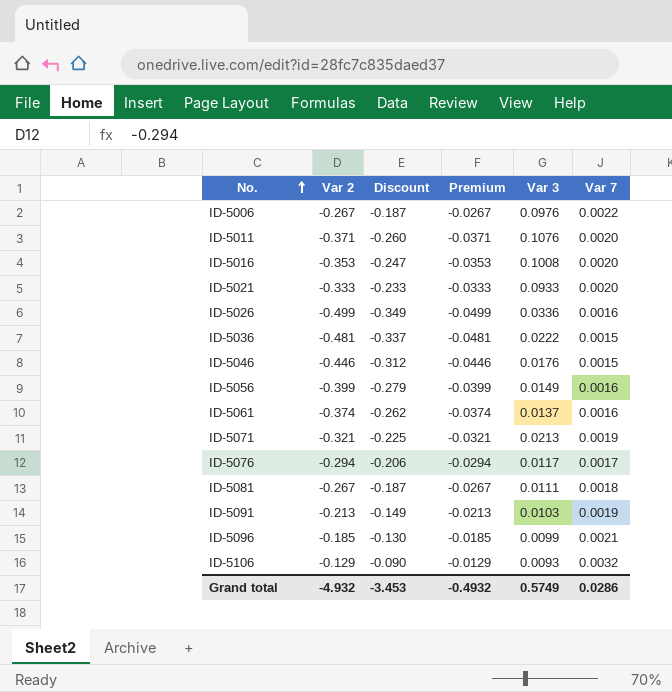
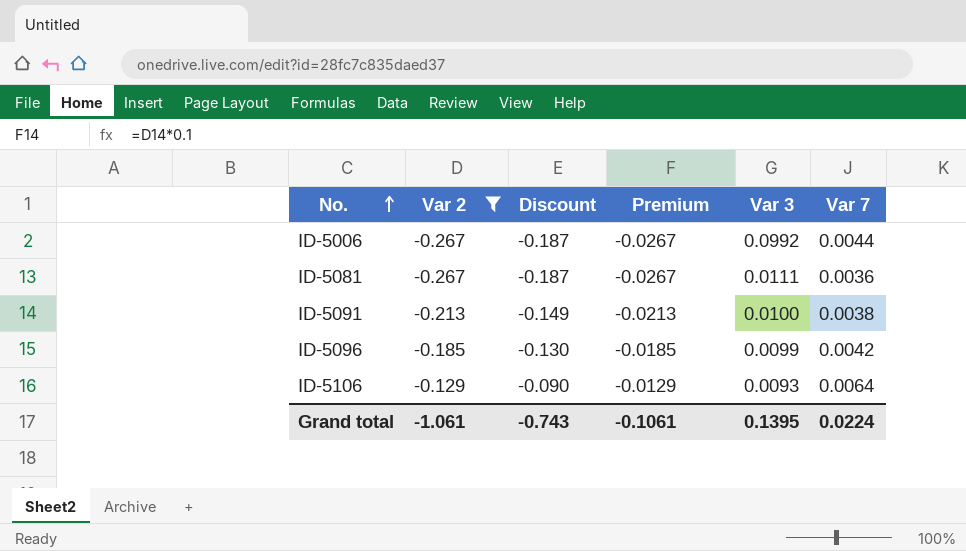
filter: none -> Var 2 >= -0.267
ID-5006 | Var 3: 0.0976 -> 0.0992
ID-5006 | Var 7: 0.0022 -> 0.0044
ID-5081 | Var 7: 0.0018 -> 0.0036
ID-5091 | Var 3: 0.0103 -> 0.0100
ID-5091 | Var 7: 0.0019 -> 0.0038
ID-5096 | Var 7: 0.0021 -> 0.0042
ID-5106 | Var 7: 0.0032 -> 0.0064
Grand total | Var 2: -4.932 -> -1.061
Grand total | Discount: -3.453 -> -0.743
Grand total | Premium: -0.4932 -> -0.1061
Grand total | Var 3: 0.5749 -> 0.1395
Grand total | Var 7: 0.0286 -> 0.0224

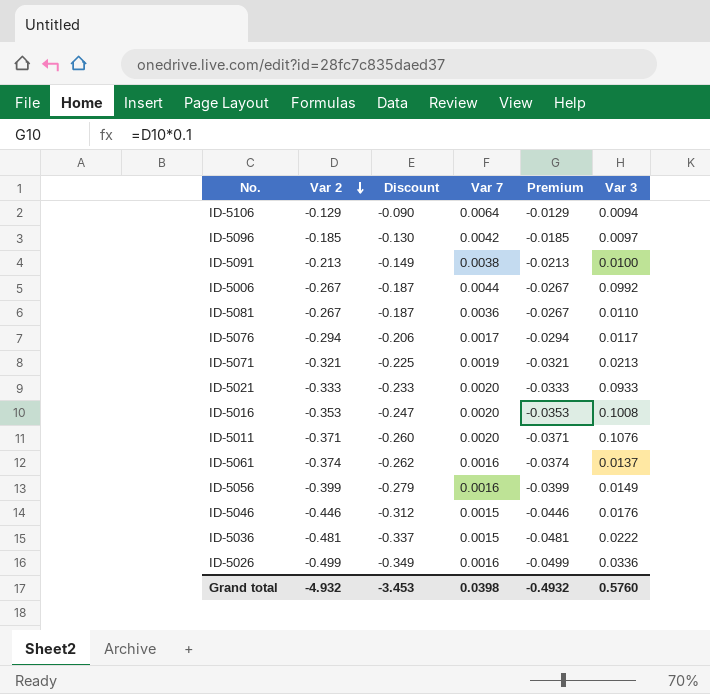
filter: Var 2 >= -0.267 -> none
row order: No. ascending -> Var 2 descending
column Var 7 | position: 6 -> 4
ID-5106 | Var 3: 0.0093 -> 0.0094
ID-5096 | Var 3: 0.0099 -> 0.0097
ID-5081 | Var 3: 0.0111 -> 0.0110
Grand total | Var 2: -1.061 -> -4.932
Grand total | Discount: -0.743 -> -3.453
Grand total | Var 7: 0.0224 -> 0.0398
Grand total | Premium: -0.1061 -> -0.4932
Grand total | Var 3: 0.1395 -> 0.5760

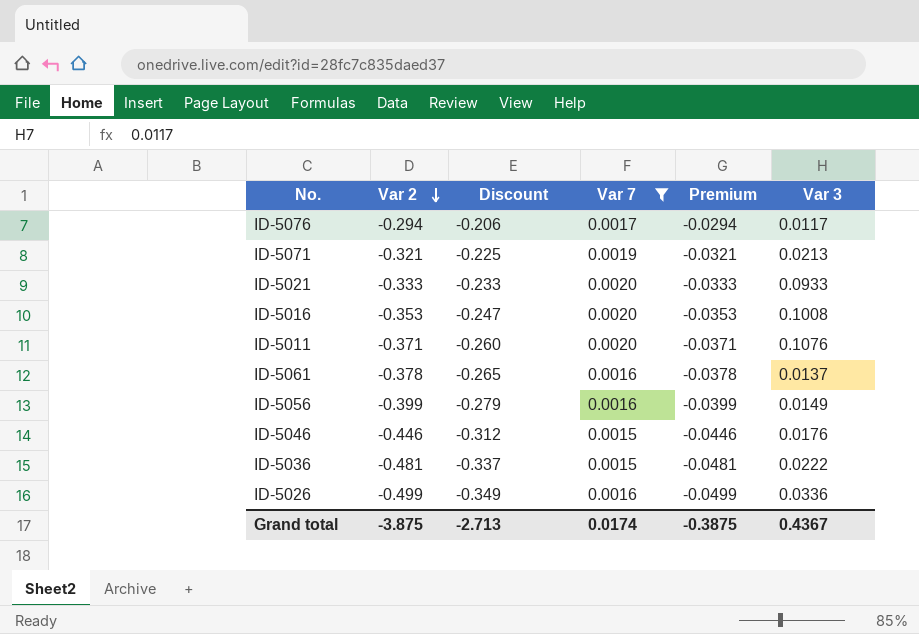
filter: none -> Var 7 <= 0.0020
ID-5061 | Var 2: -0.374 -> -0.378
ID-5061 | Discount: -0.262 -> -0.265
ID-5061 | Premium: -0.0374 -> -0.0378
Grand total | Var 2: -4.932 -> -3.875
Grand total | Discount: -3.453 -> -2.713
Grand total | Var 7: 0.0398 -> 0.0174
Grand total | Premium: -0.4932 -> -0.3875
Grand total | Var 3: 0.5760 -> 0.4367

